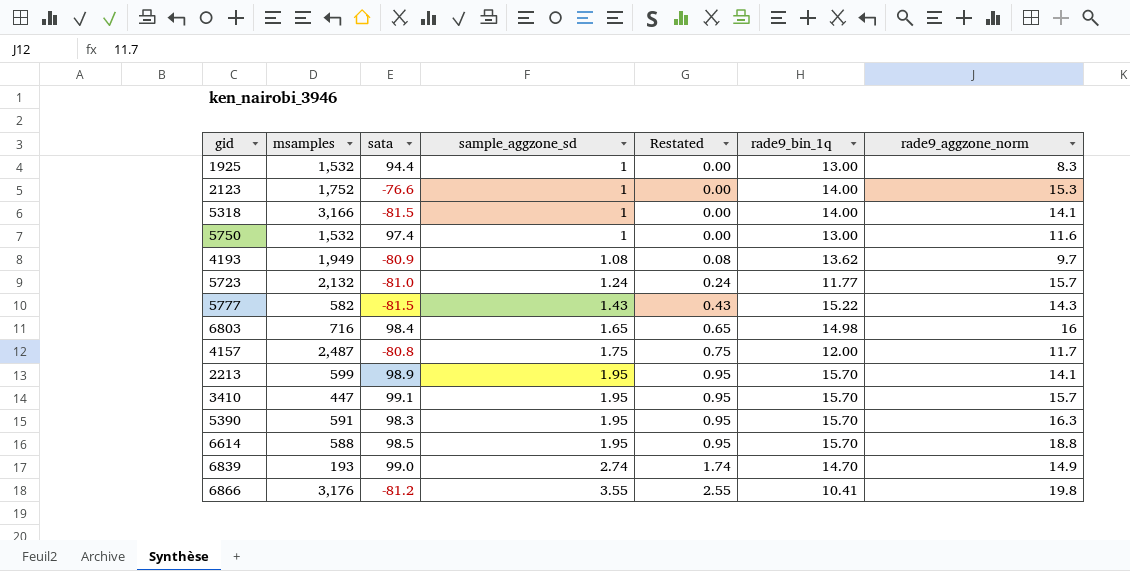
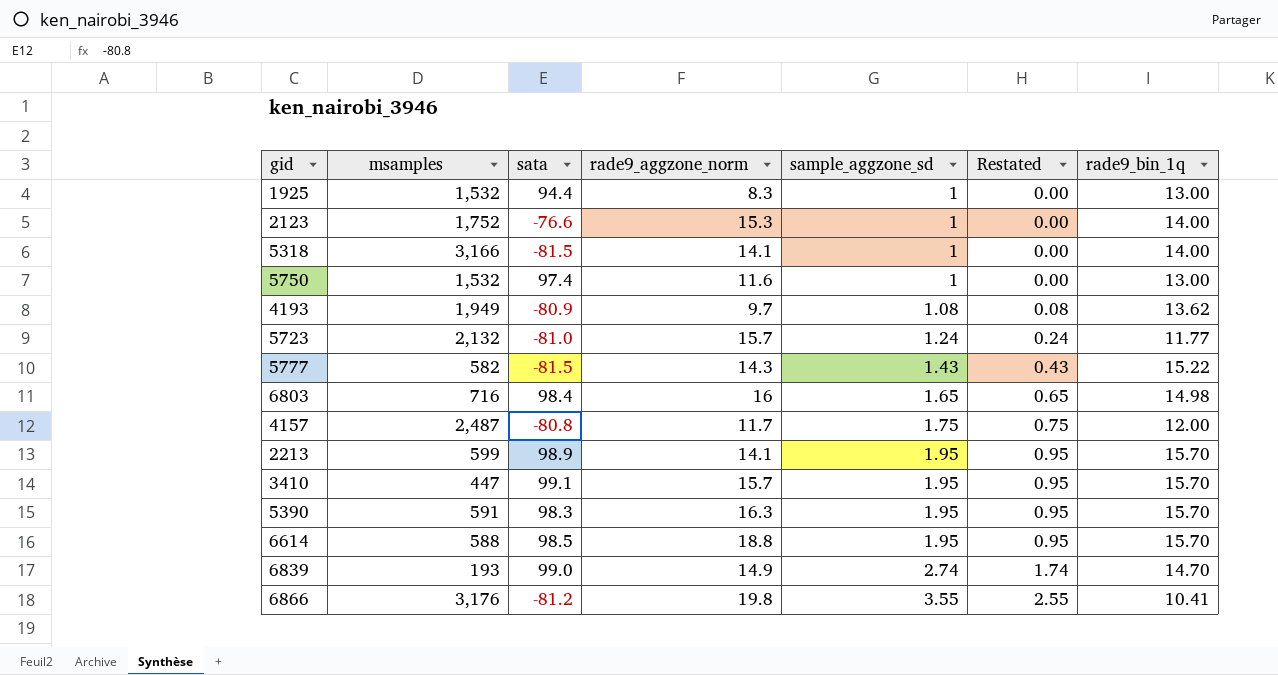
column rade9_aggzone_norm | position: 7 -> 4

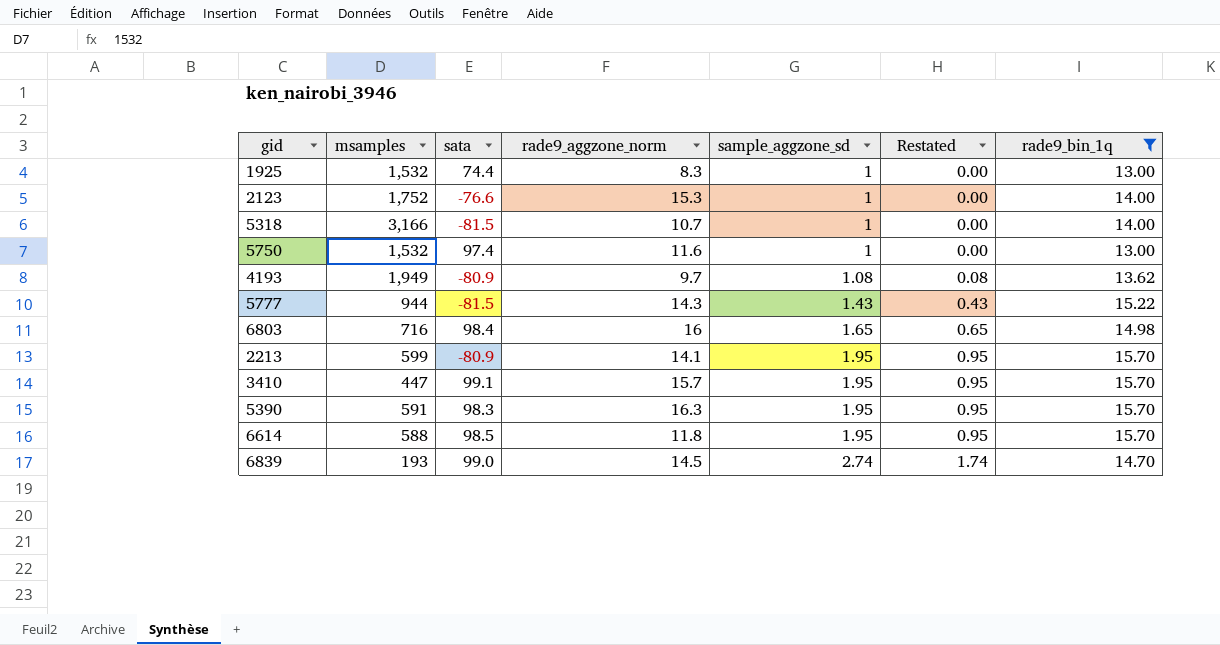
filter: none -> rade9_bin_1q >= 13.00
1925 | sata: 94.4 -> 74.4
5318 | rade9_aggzone_norm: 14.1 -> 10.7
5777 | msamples: 582 -> 944
2213 | sata: 98.9 -> -80.9
6614 | rade9_aggzone_norm: 18.8 -> 11.8
6839 | rade9_aggzone_norm: 14.9 -> 14.5

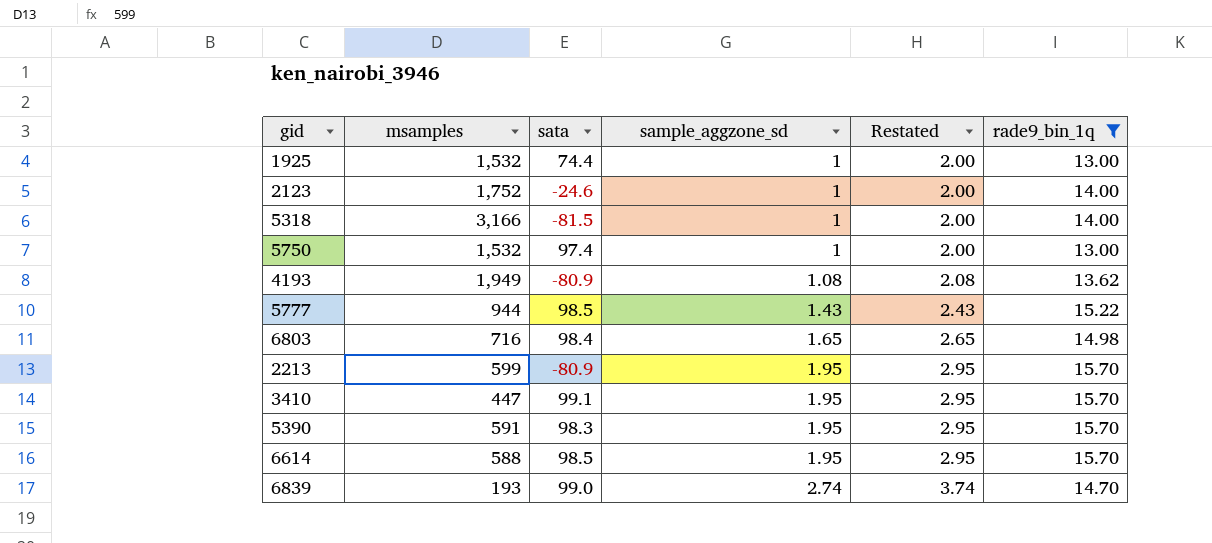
column rade9_aggzone_norm | position: 4 -> none
column Restated | formula: [sample_aggzone_sd] - 1 -> [sample_aggzone_sd] + 1
2123 | sata: -76.6 -> -24.6
5777 | sata: -81.5 -> 98.5

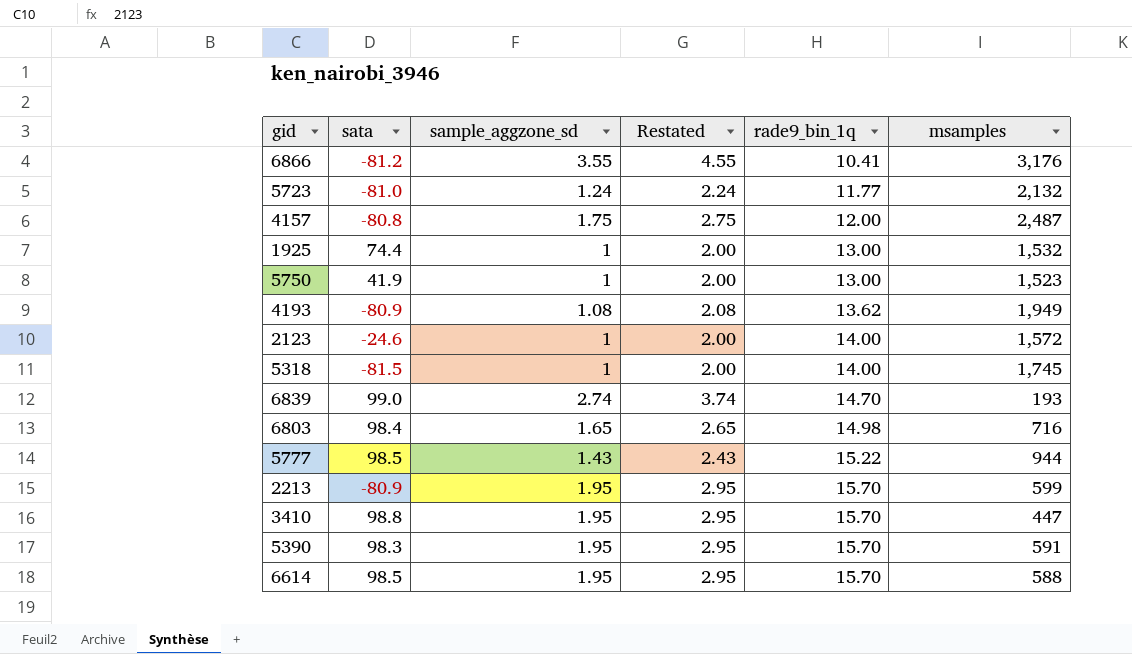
filter: rade9_bin_1q >= 13.00 -> none
row order: sample_aggzone_sd ascending -> rade9_bin_1q ascending
column msamples | position: 2 -> 6
5750 | sata: 97.4 -> 41.9
5750 | msamples: 1,532 -> 1,523
2123 | msamples: 1,752 -> 1,572
5318 | msamples: 3,166 -> 1,745
3410 | sata: 99.1 -> 98.8

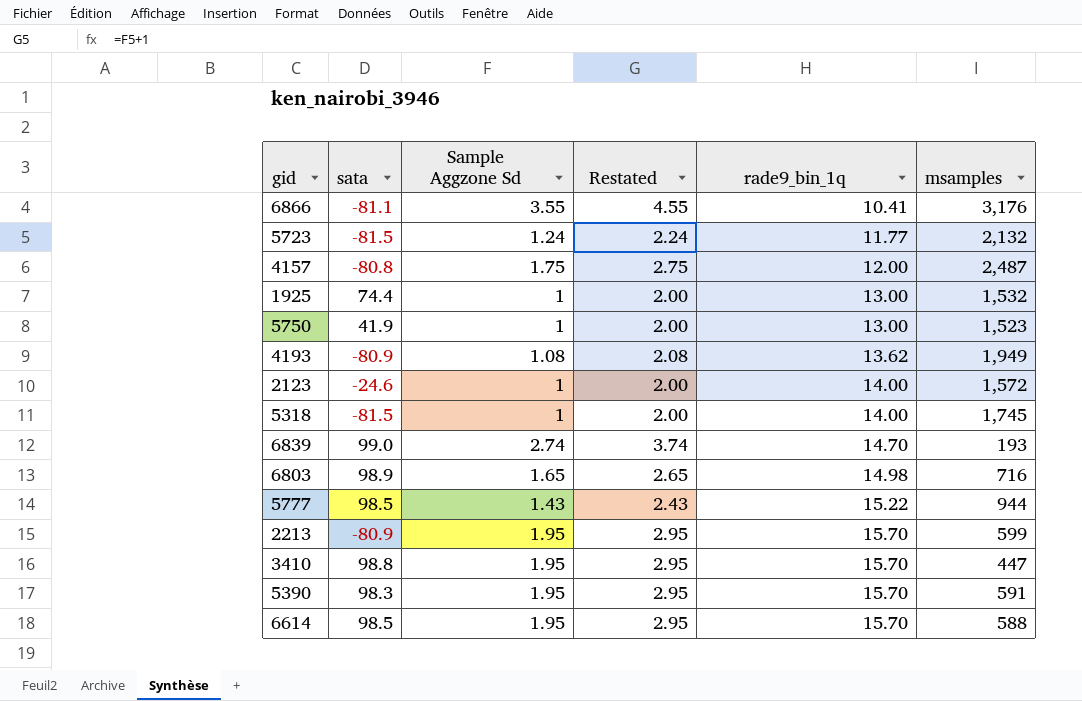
column name: sample_aggzone_sd -> Sample Aggzone Sd
6866 | sata: -81.2 -> -81.1
5723 | sata: -81.0 -> -81.5
6803 | sata: 98.4 -> 98.9

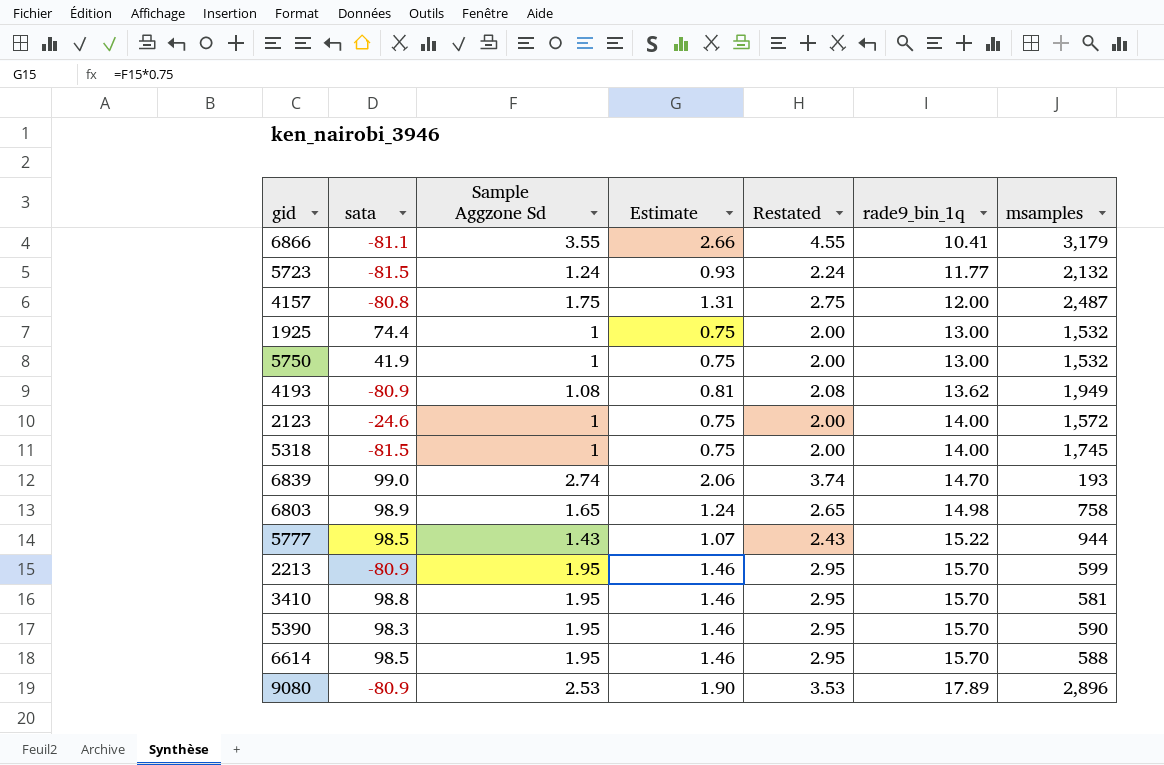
column Estimate | formula: none -> [Sample Aggzone Sd] * 0.75
6866 | msamples: 3,176 -> 3,179
5750 | msamples: 1,523 -> 1,532
6803 | msamples: 716 -> 758
3410 | msamples: 447 -> 581
5390 | msamples: 591 -> 590
row 9080: none -> -80.9 | 2.53 | 1.90 | 3.53 | 17.89 | 2,896

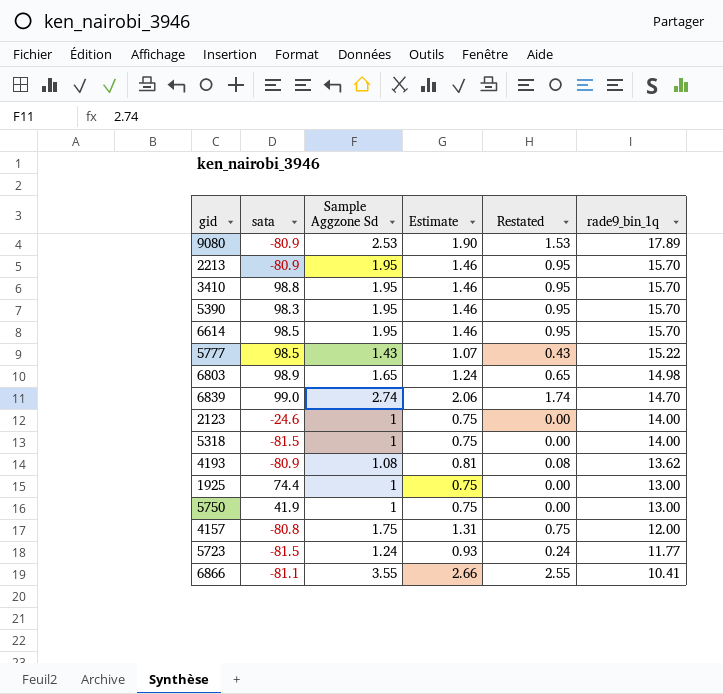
row order: rade9_bin_1q ascending -> rade9_bin_1q descending
column msamples | position: 7 -> none
column Restated | formula: [Sample Aggzone Sd] + 1 -> [Sample Aggzone Sd] - 1

